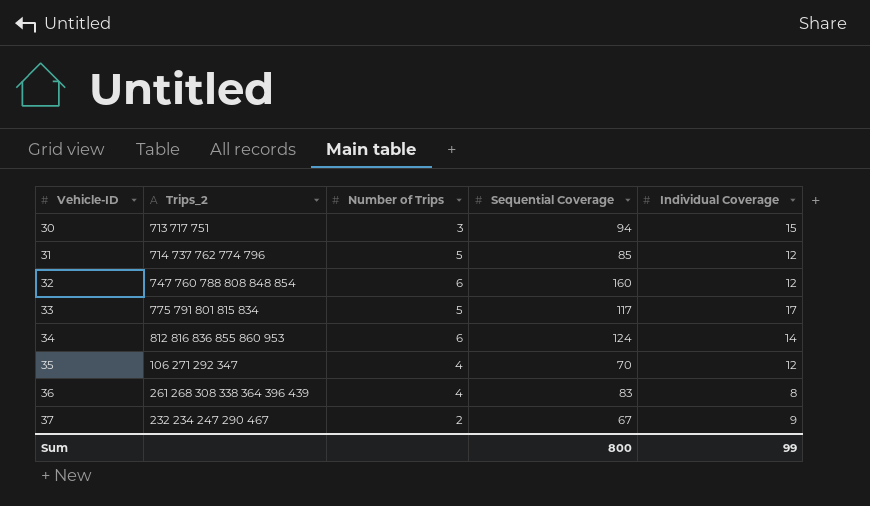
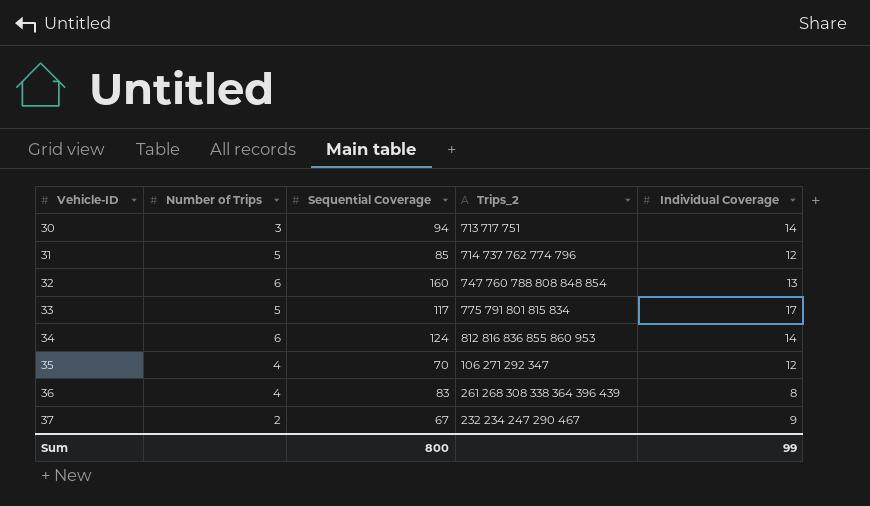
column Trips_2 | position: 2 -> 4
30 | Individual Coverage: 15 -> 14
32 | Individual Coverage: 12 -> 13

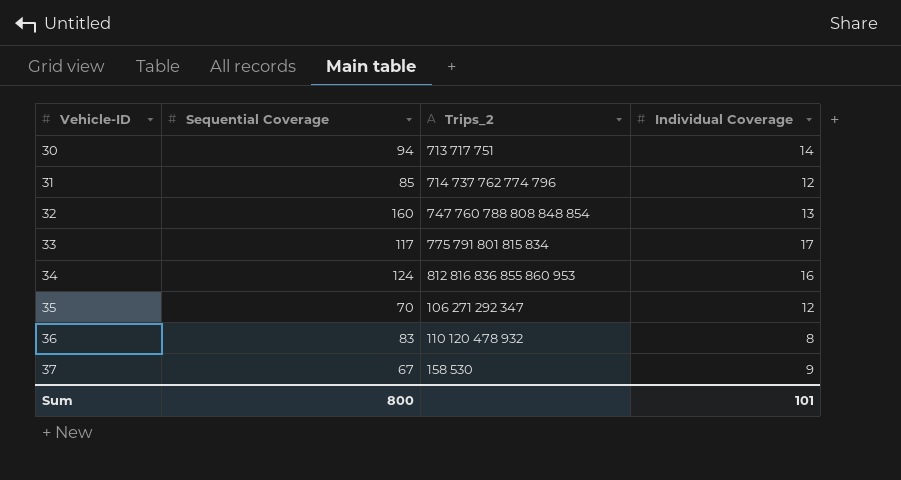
column Number of Trips | position: 2 -> none
34 | Individual Coverage: 14 -> 16
36 | Trips_2: 261 268 308 338 364 396 439 -> 110 120 478 932
37 | Trips_2: 232 234 247 290 467 -> 158 530
Sum | Individual Coverage: 99 -> 101

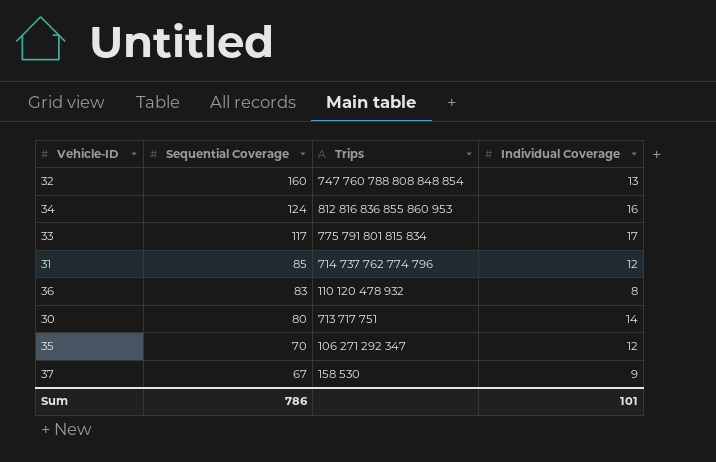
row order: Vehicle-ID ascending -> Sequential Coverage descending
column name: Trips_2 -> Trips
30 | Sequential Coverage: 94 -> 80
Sum | Sequential Coverage: 800 -> 786

